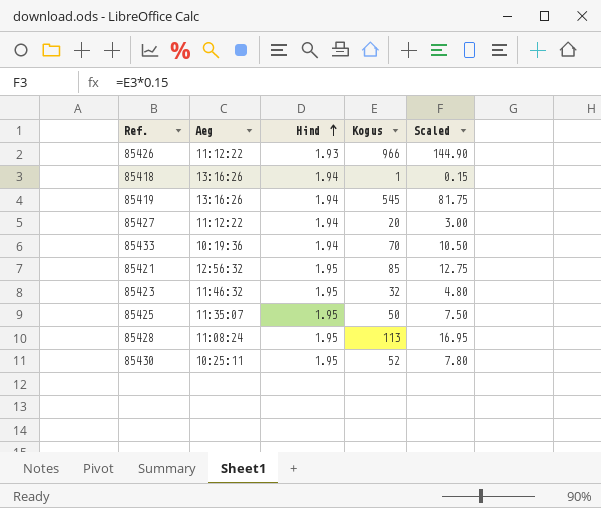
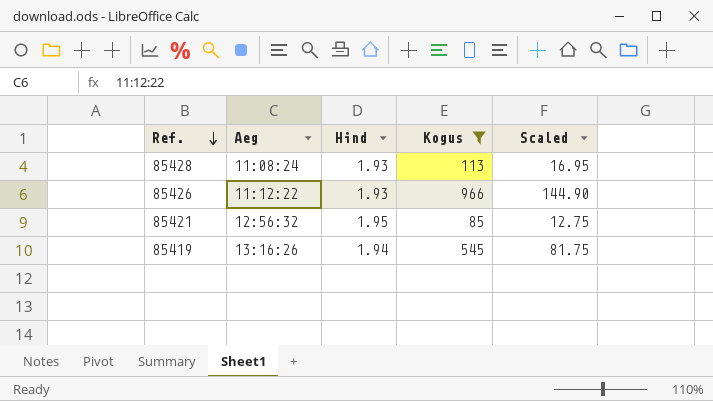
filter: none -> Kogus >= 85
row order: Hind ascending -> Ref. descending
85428 | Hind: 1.95 -> 1.93

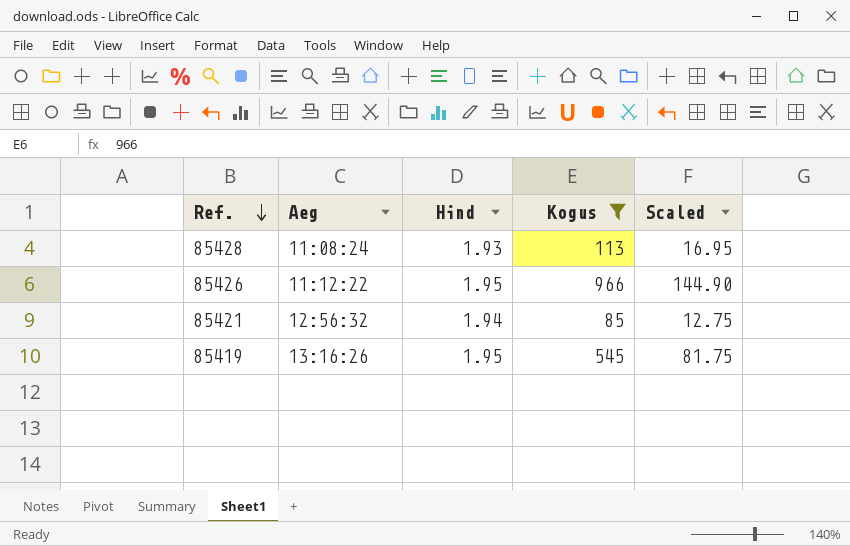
85426 | Hind: 1.93 -> 1.95
85421 | Hind: 1.95 -> 1.94
85419 | Hind: 1.94 -> 1.95

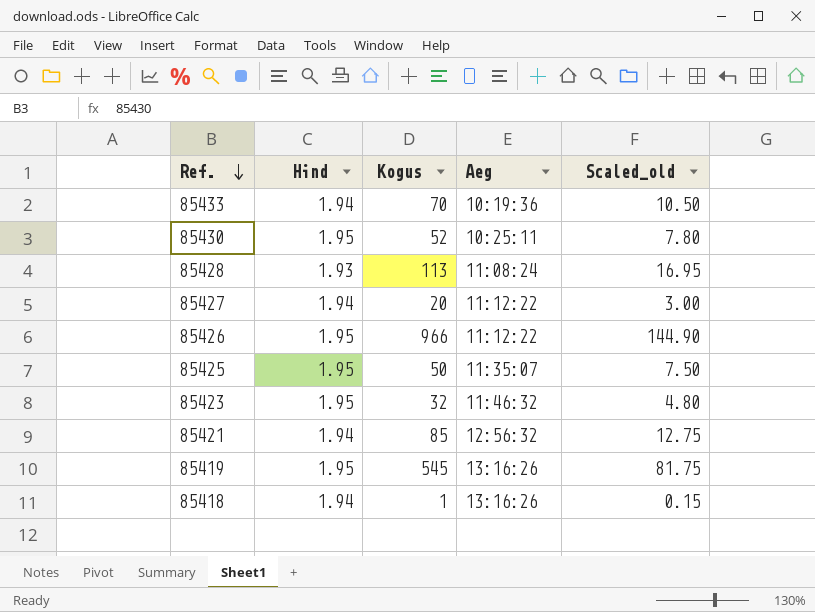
filter: Kogus >= 85 -> none
column Aeg | position: 2 -> 4
column name: Scaled -> Scaled_old

